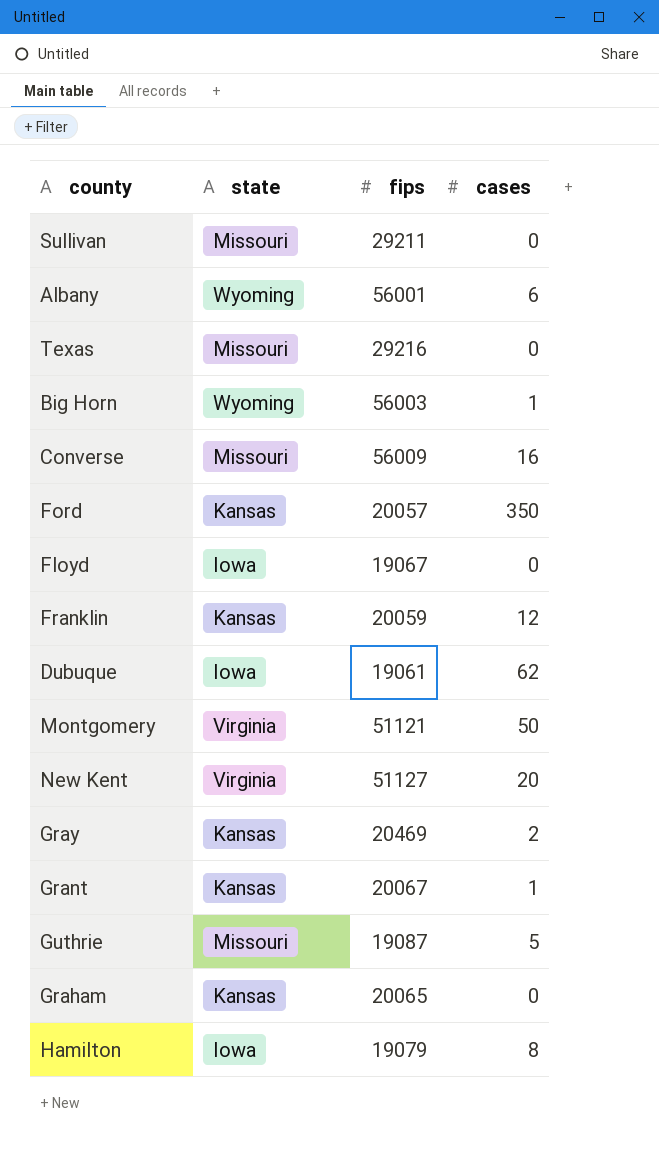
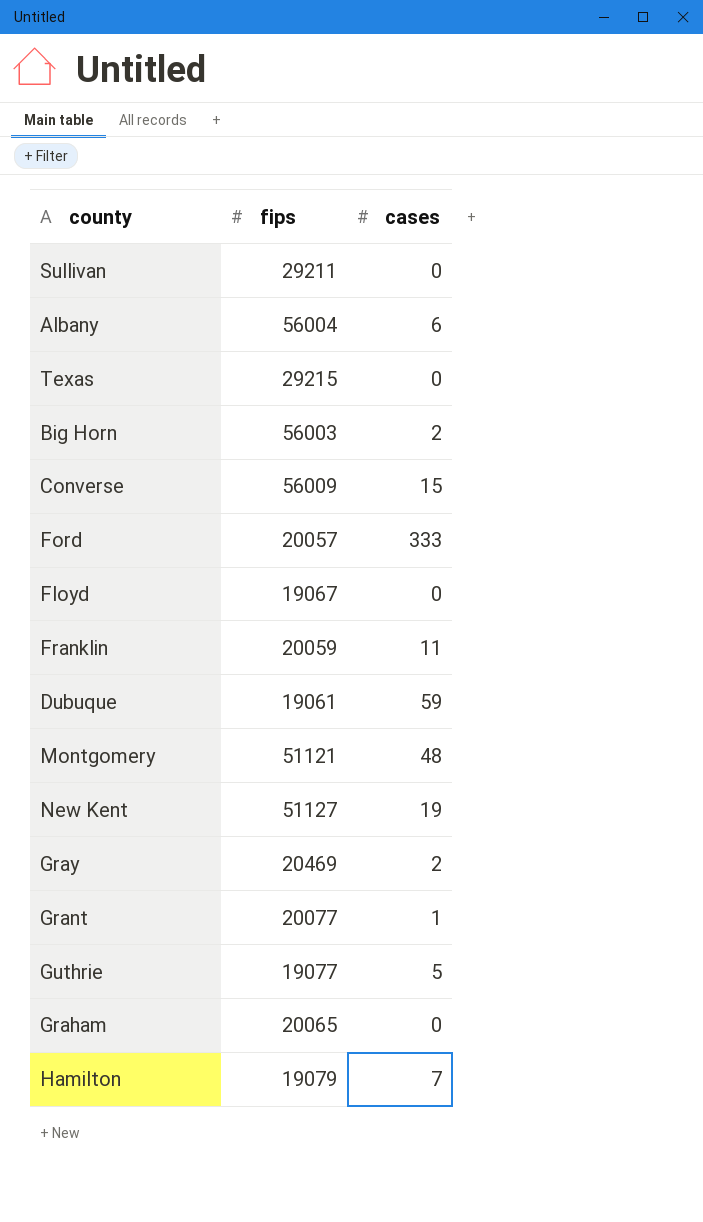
column state | position: 2 -> none
Albany | fips: 56001 -> 56004
Texas | fips: 29216 -> 29215
Big Horn | cases: 1 -> 2
Converse | cases: 16 -> 15
Ford | cases: 350 -> 333
Franklin | cases: 12 -> 11
Dubuque | cases: 62 -> 59
Montgomery | cases: 50 -> 48
New Kent | cases: 20 -> 19
Grant | fips: 20067 -> 20077
Guthrie | fips: 19087 -> 19077
Hamilton | cases: 8 -> 7

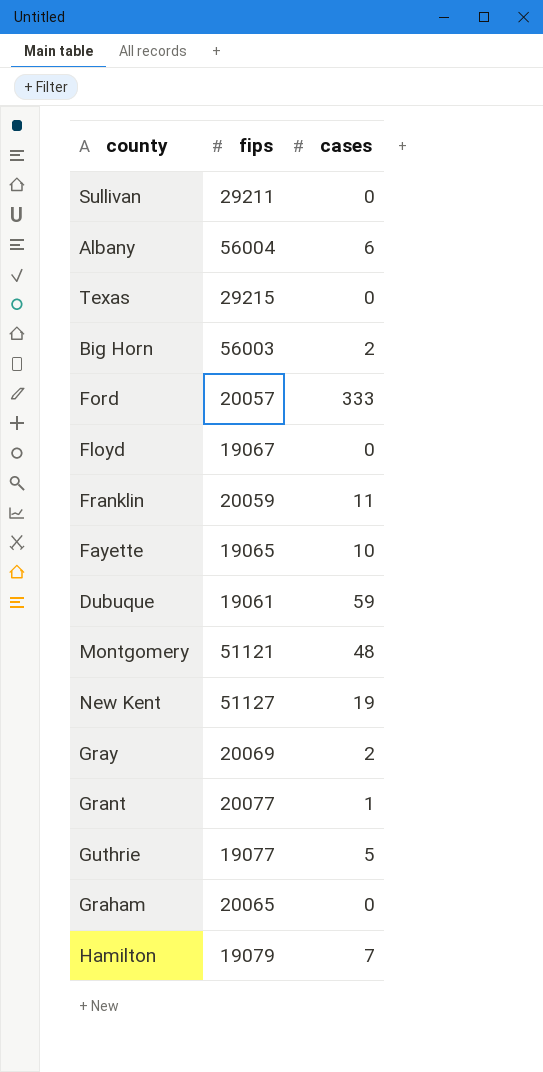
row Converse: 56009 | 15 -> none
row Fayette: none -> 19065 | 10
Gray | fips: 20469 -> 20069

